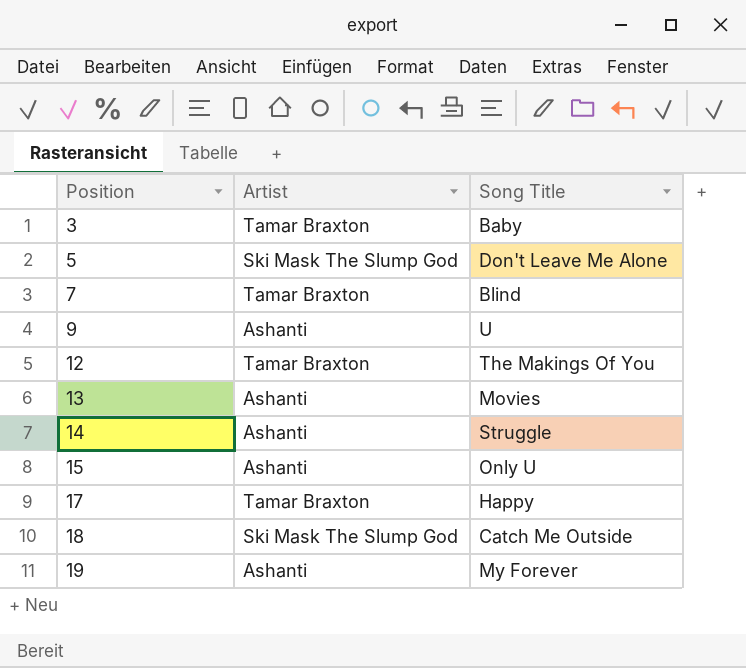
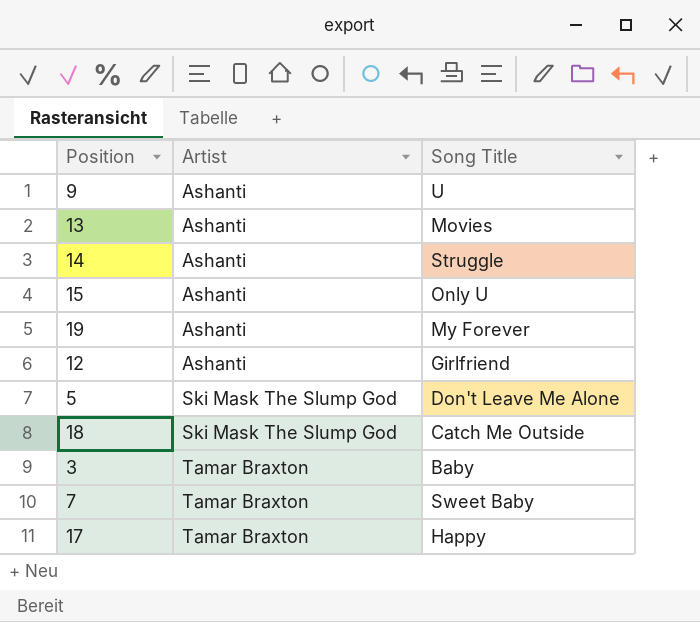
row order: Position ascending -> Artist ascending
12 | Artist: Tamar Braxton -> Ashanti
12 | Song Title: The Makings Of You -> Girlfriend
7 | Song Title: Blind -> Sweet Baby

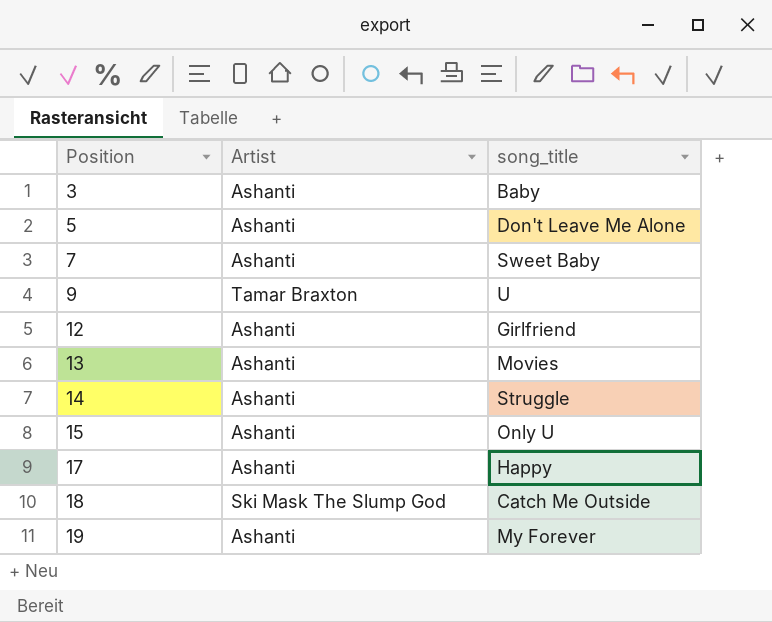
row order: Artist ascending -> Position ascending
column name: Song Title -> song_title
3 | Artist: Tamar Braxton -> Ashanti
5 | Artist: Ski Mask The Slump God -> Ashanti
7 | Artist: Tamar Braxton -> Ashanti
9 | Artist: Ashanti -> Tamar Braxton
17 | Artist: Tamar Braxton -> Ashanti

